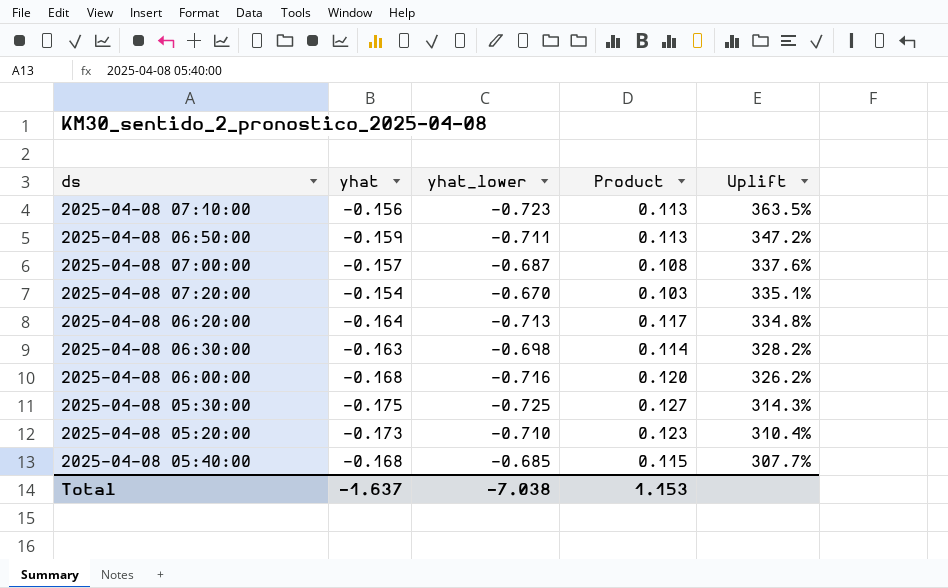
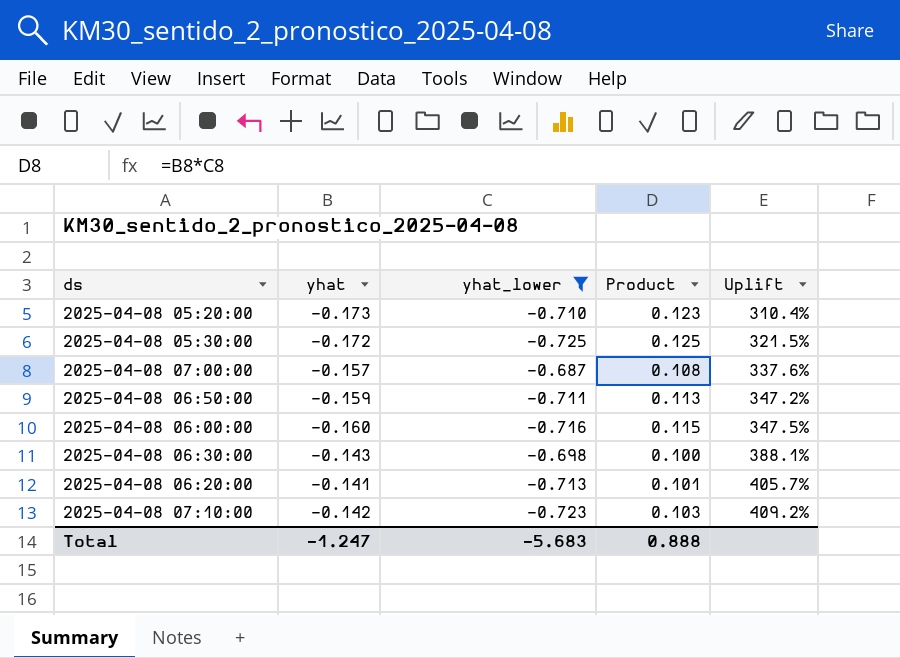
filter: none -> yhat_lower <= -0.687
row order: Uplift descending -> Uplift ascending
2025-04-08 05:30:00 | yhat: -0.175 -> -0.172
2025-04-08 05:30:00 | Product: 0.127 -> 0.125
2025-04-08 05:30:00 | Uplift: 314.3% -> 321.5%
2025-04-08 06:00:00 | yhat: -0.168 -> -0.160
2025-04-08 06:00:00 | Product: 0.120 -> 0.115
2025-04-08 06:00:00 | Uplift: 326.2% -> 347.5%
2025-04-08 06:30:00 | yhat: -0.163 -> -0.143
2025-04-08 06:30:00 | Product: 0.114 -> 0.100
2025-04-08 06:30:00 | Uplift: 328.2% -> 388.1%
2025-04-08 06:20:00 | yhat: -0.164 -> -0.141
2025-04-08 06:20:00 | Product: 0.117 -> 0.101
2025-04-08 06:20:00 | Uplift: 334.8% -> 405.7%
2025-04-08 07:10:00 | yhat: -0.156 -> -0.142
2025-04-08 07:10:00 | Product: 0.113 -> 0.103
2025-04-08 07:10:00 | Uplift: 363.5% -> 409.2%
Total | yhat: -1.637 -> -1.247
Total | yhat_lower: -7.038 -> -5.683
Total | Product: 1.153 -> 0.888

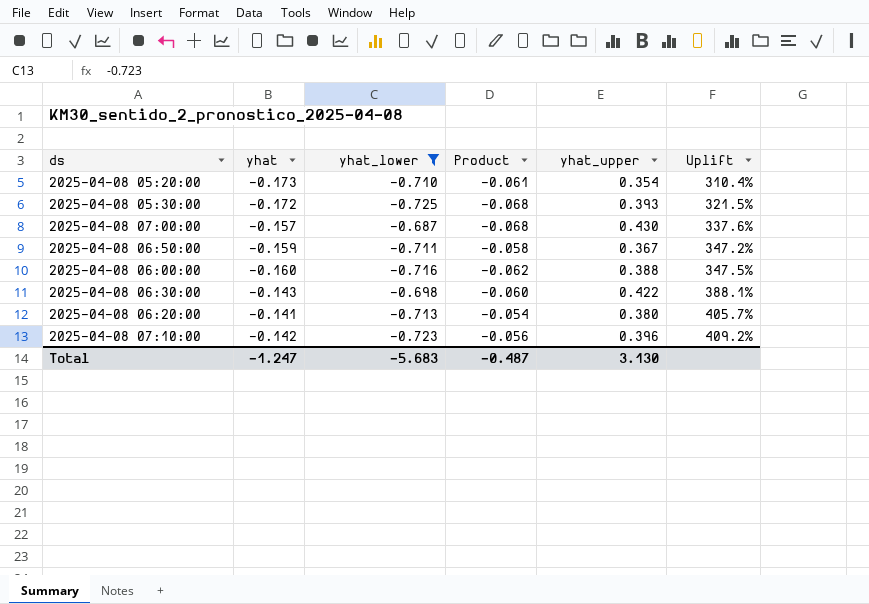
column Product | formula: [yhat] * [yhat_lower] -> [yhat] * [yhat_upper]
column yhat_upper | position: none -> 5
Total | Product: 0.888 -> -0.487

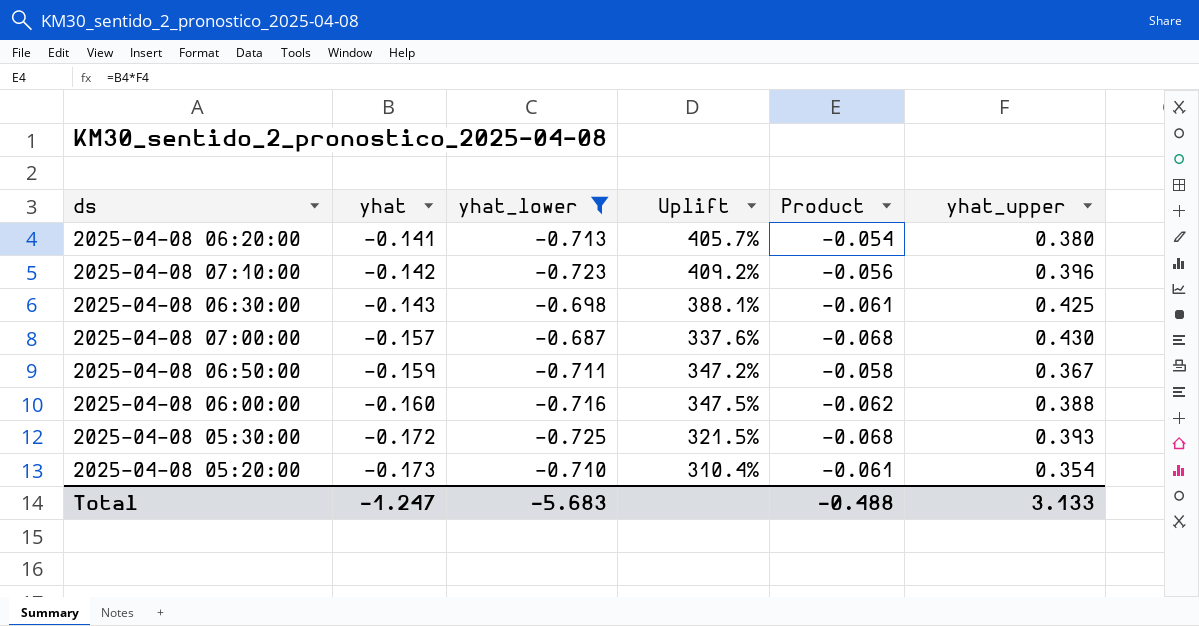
row order: Uplift ascending -> yhat descending
column Uplift | position: 6 -> 4
2025-04-08 06:30:00 | Product: -0.060 -> -0.061
2025-04-08 06:30:00 | yhat_upper: 0.422 -> 0.425
Total | Product: -0.487 -> -0.488
Total | yhat_upper: 3.130 -> 3.133

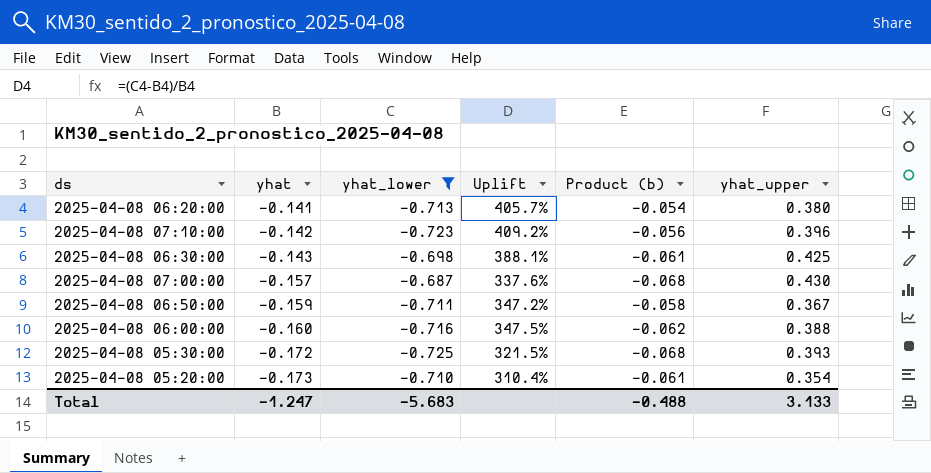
column name: Product -> Product (b)

